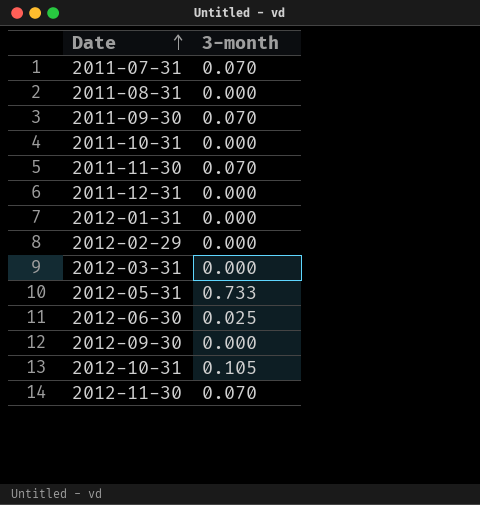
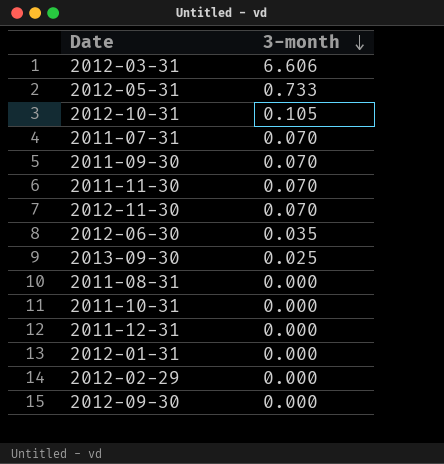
row order: Date ascending -> 3-month descending
2012-03-31 | 3-month: 0.000 -> 6.606
2012-06-30 | 3-month: 0.025 -> 0.035
row 2013-09-30: none -> 0.025

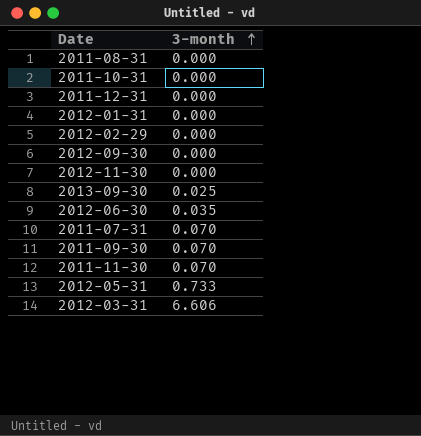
row order: 3-month descending -> 3-month ascending
row 2012-10-31: 0.105 -> none
2012-11-30 | 3-month: 0.070 -> 0.000

